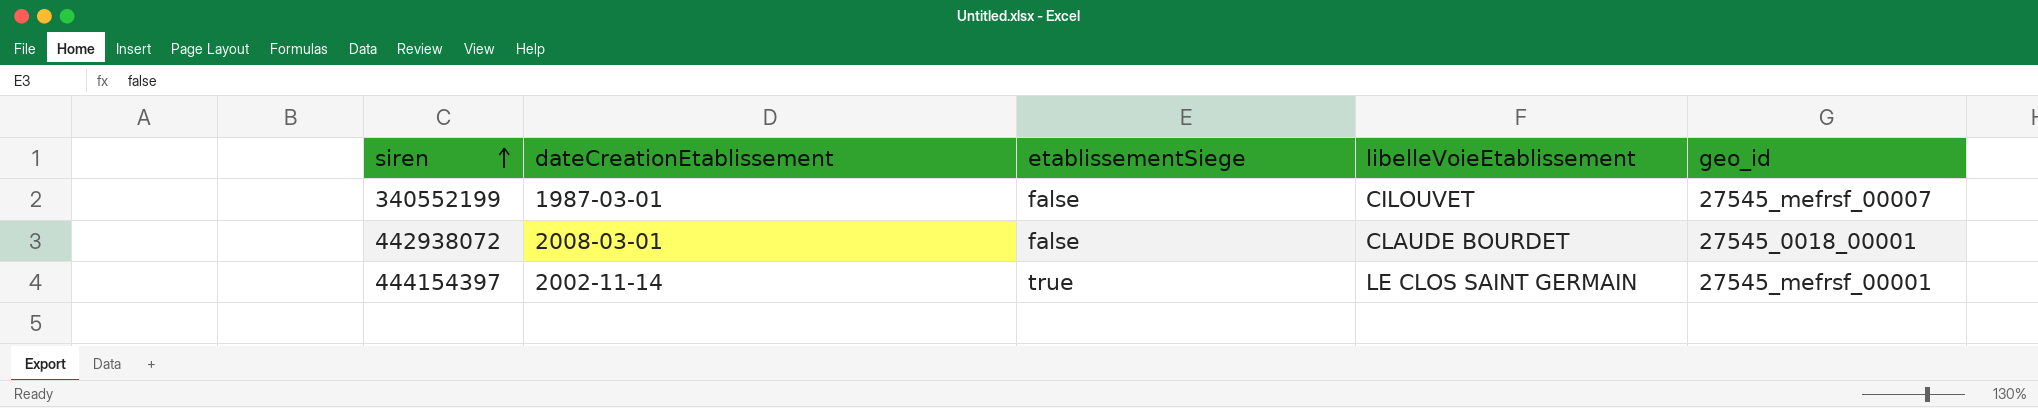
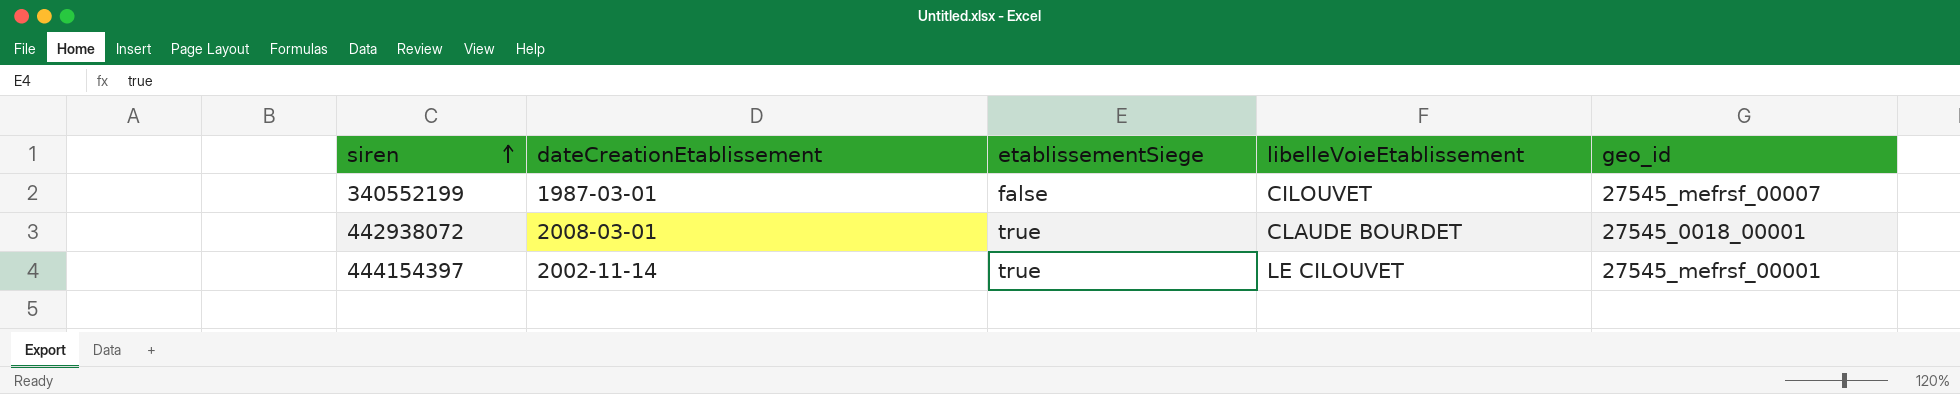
442938072 | etablissementSiege: false -> true
444154397 | libelleVoieEtablissement: LE CLOS SAINT GERMAIN -> LE CILOUVET

